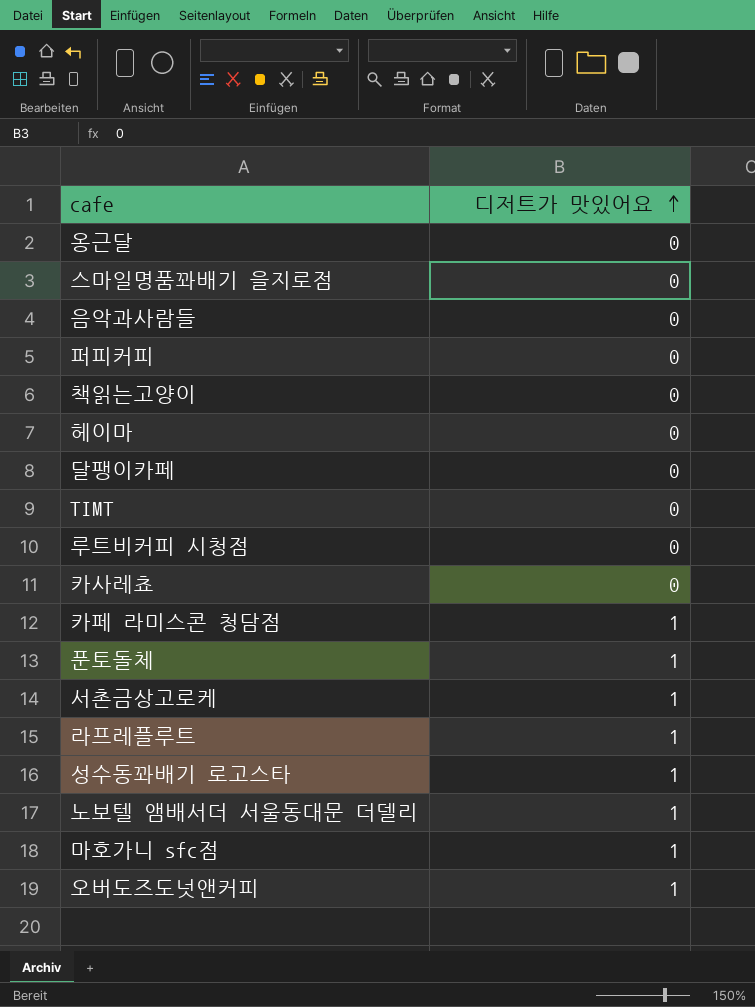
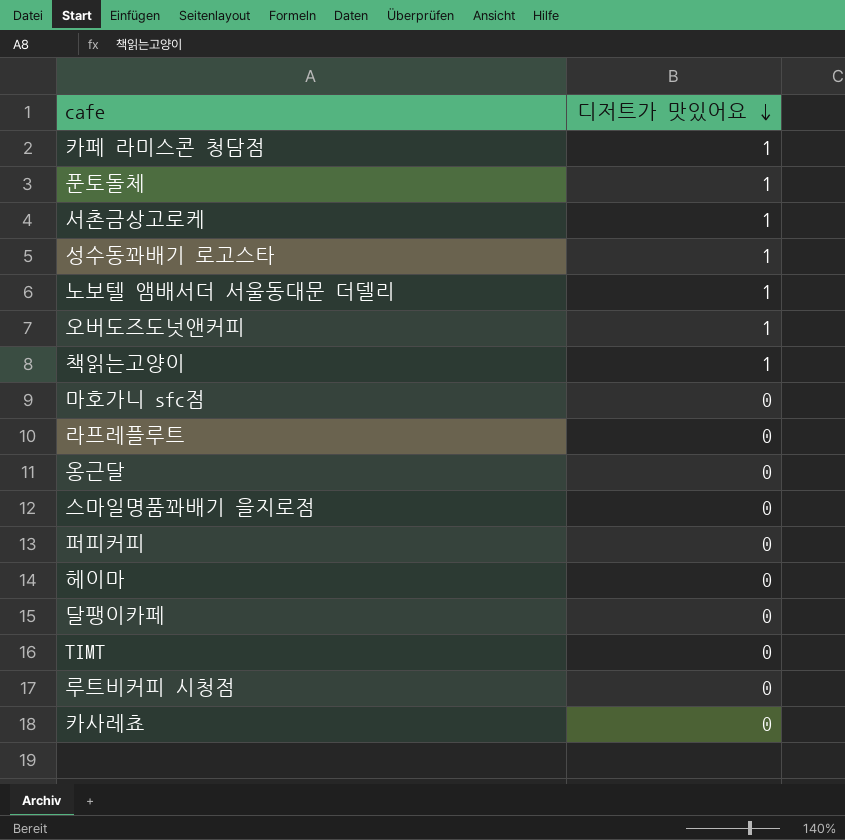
row order: 디저트가 맛있어요 ascending -> 디저트가 맛있어요 descending
row 음악과사람들: 0 -> none
책읽는고양이 | 디저트가 맛있어요: 0 -> 1
마호가니 sfc점 | 디저트가 맛있어요: 1 -> 0
라프레플루트 | 디저트가 맛있어요: 1 -> 0

